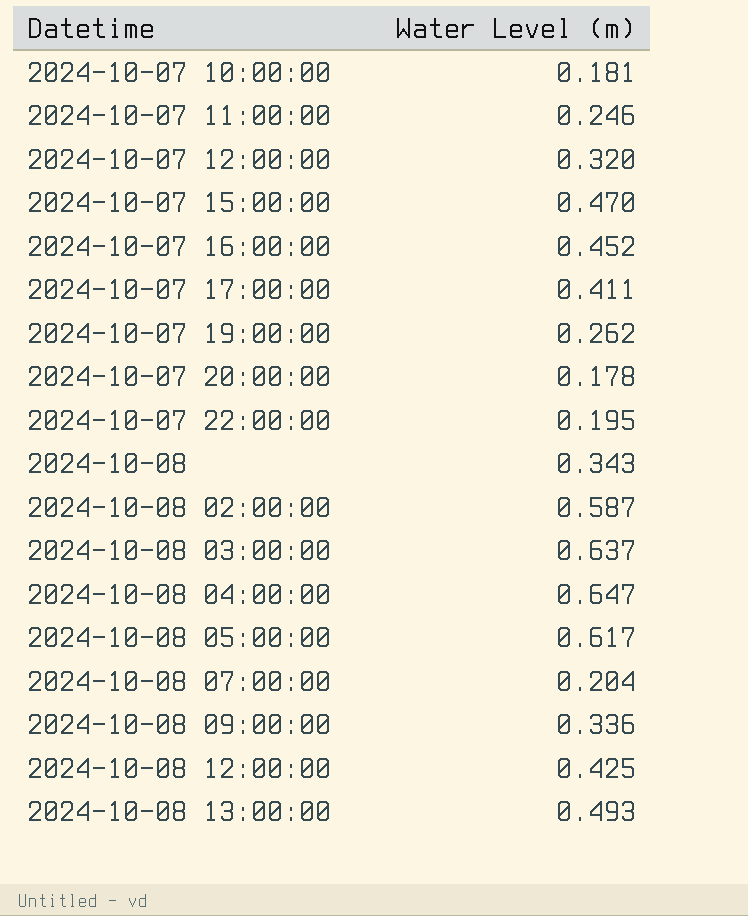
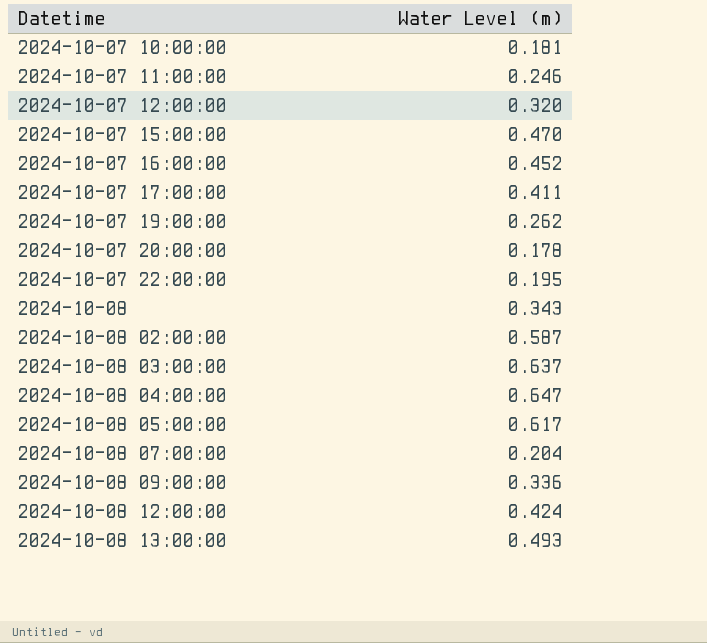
2024-10-08 12:00:00 | Water Level (m): 0.425 -> 0.424

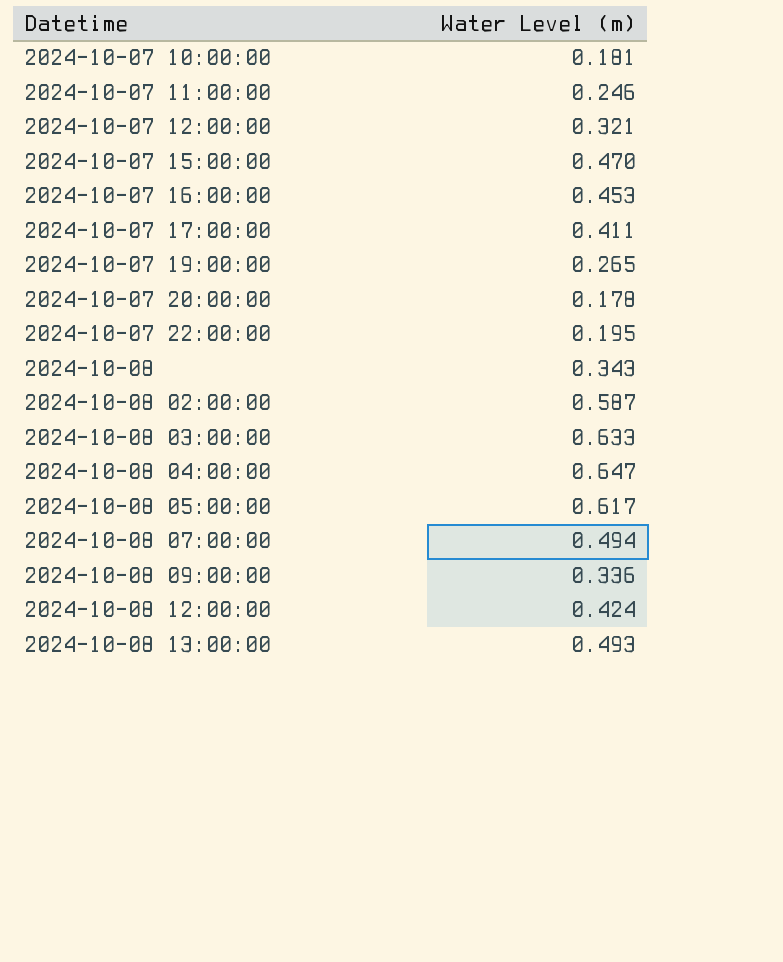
2024-10-07 12:00:00 | Water Level (m): 0.320 -> 0.321
2024-10-07 16:00:00 | Water Level (m): 0.452 -> 0.453
2024-10-07 19:00:00 | Water Level (m): 0.262 -> 0.265
2024-10-08 03:00:00 | Water Level (m): 0.637 -> 0.633
2024-10-08 07:00:00 | Water Level (m): 0.204 -> 0.494

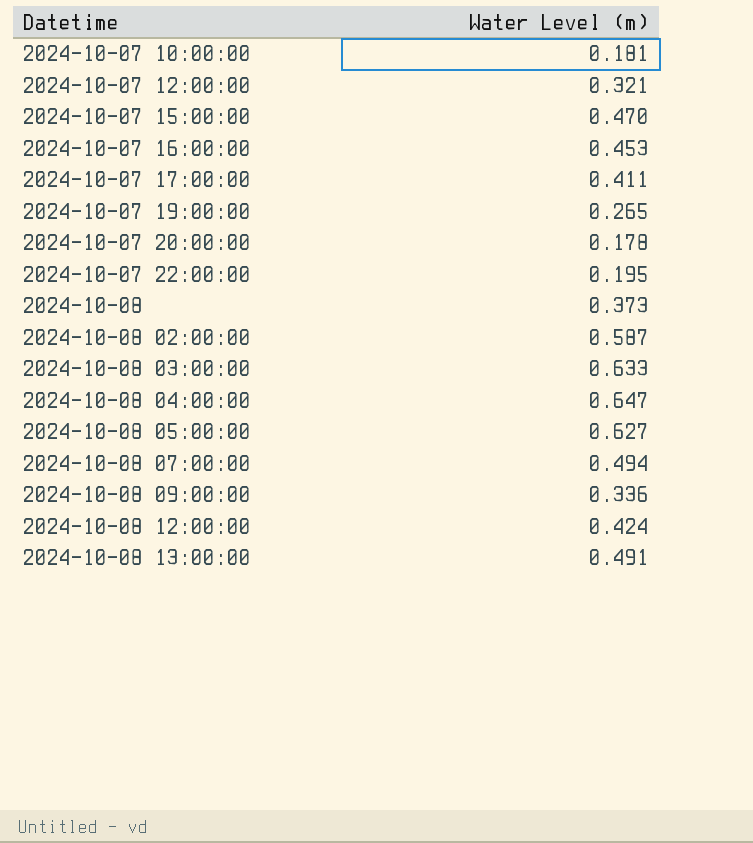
row 2024-10-07 11:00:00: 0.246 -> none
2024-10-08 | Water Level (m): 0.343 -> 0.373
2024-10-08 05:00:00 | Water Level (m): 0.617 -> 0.627
2024-10-08 13:00:00 | Water Level (m): 0.493 -> 0.491

